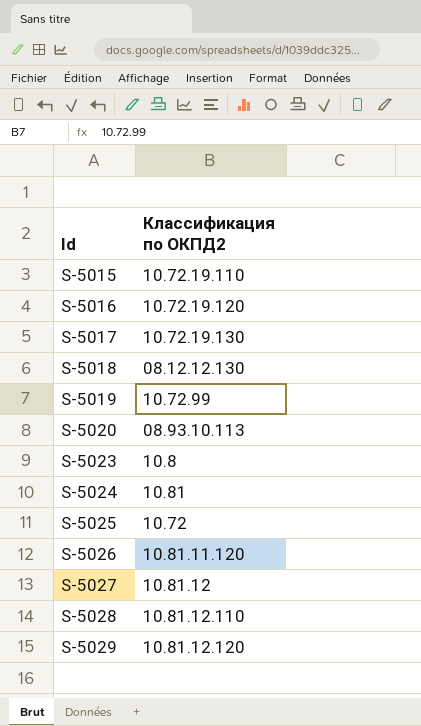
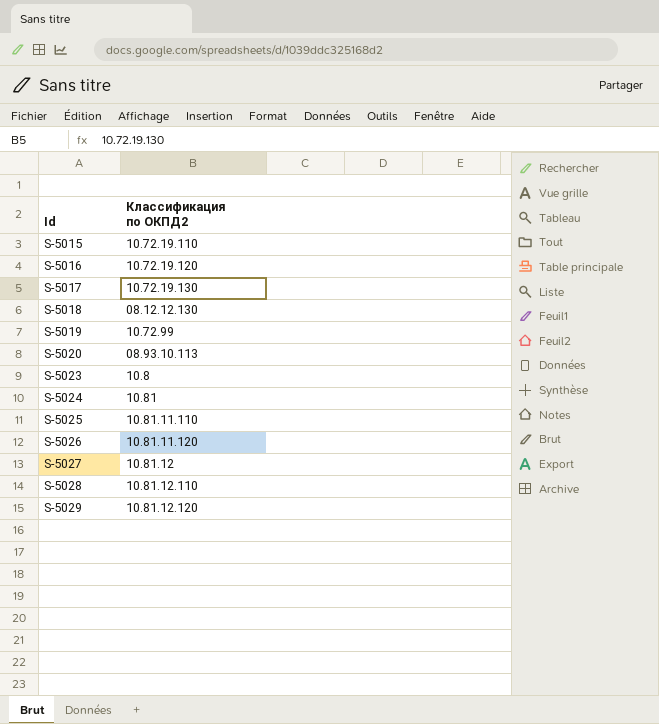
S-5025 | Классификация по ОКПД2: 10.72 -> 10.81.11.110

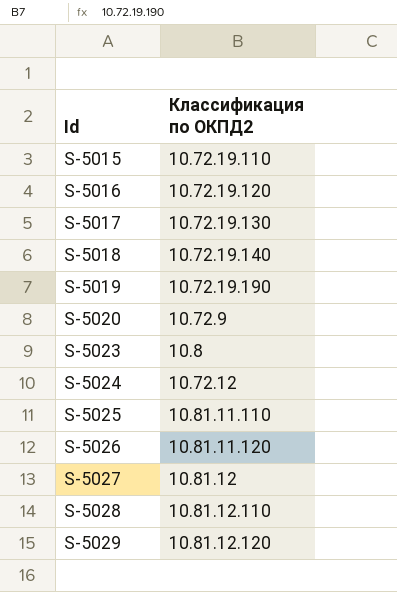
S-5018 | Классификация по ОКПД2: 08.12.12.130 -> 10.72.19.140
S-5019 | Классификация по ОКПД2: 10.72.99 -> 10.72.19.190
S-5020 | Классификация по ОКПД2: 08.93.10.113 -> 10.72.9
S-5024 | Классификация по ОКПД2: 10.81 -> 10.72.12

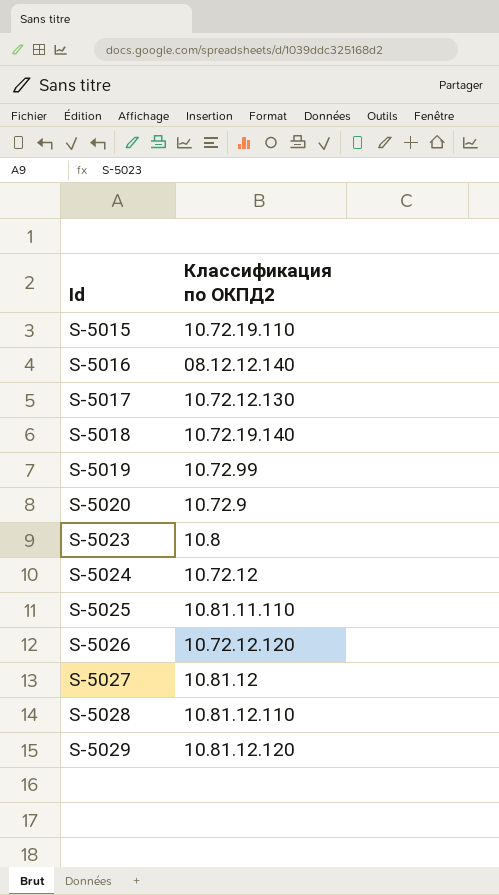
S-5016 | Классификация по ОКПД2: 10.72.19.120 -> 08.12.12.140
S-5017 | Классификация по ОКПД2: 10.72.19.130 -> 10.72.12.130
S-5019 | Классификация по ОКПД2: 10.72.19.190 -> 10.72.99
S-5026 | Классификация по ОКПД2: 10.81.11.120 -> 10.72.12.120

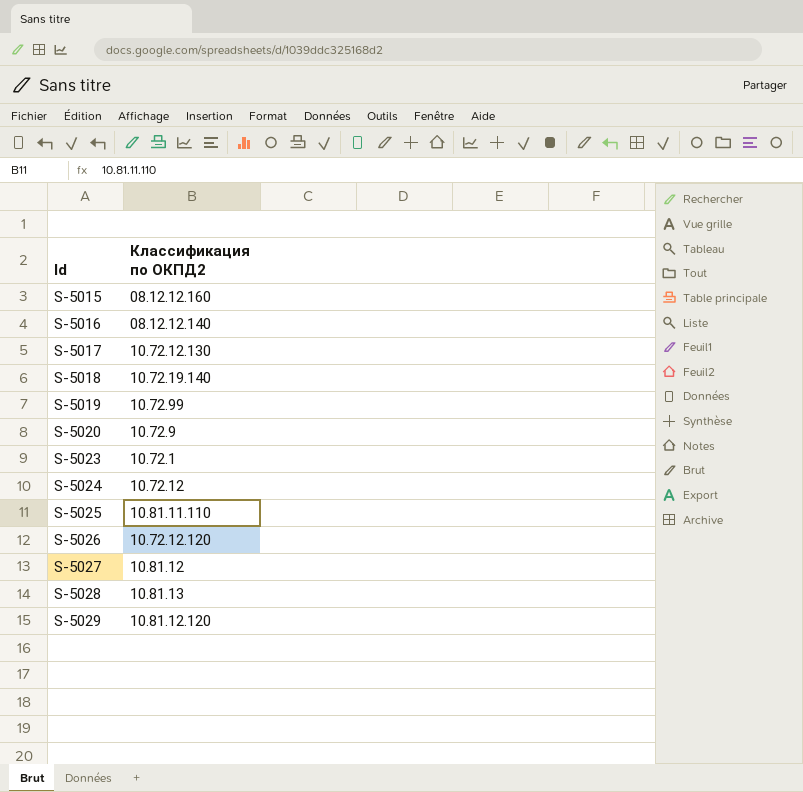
S-5015 | Классификация по ОКПД2: 10.72.19.110 -> 08.12.12.160
S-5023 | Классификация по ОКПД2: 10.8 -> 10.72.1
S-5028 | Классификация по ОКПД2: 10.81.12.110 -> 10.81.13

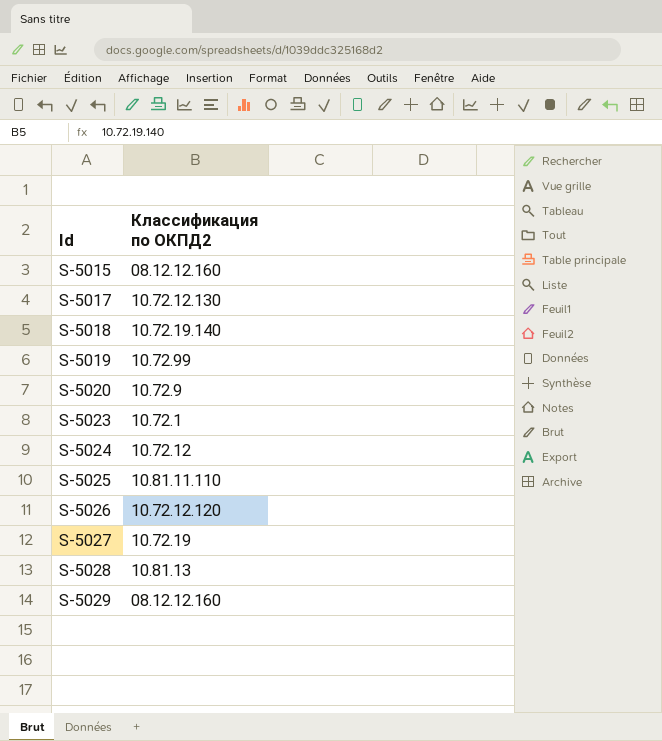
row S-5016: 08.12.12.140 -> none
S-5027 | Классификация по ОКПД2: 10.81.12 -> 10.72.19
S-5029 | Классификация по ОКПД2: 10.81.12.120 -> 08.12.12.160

